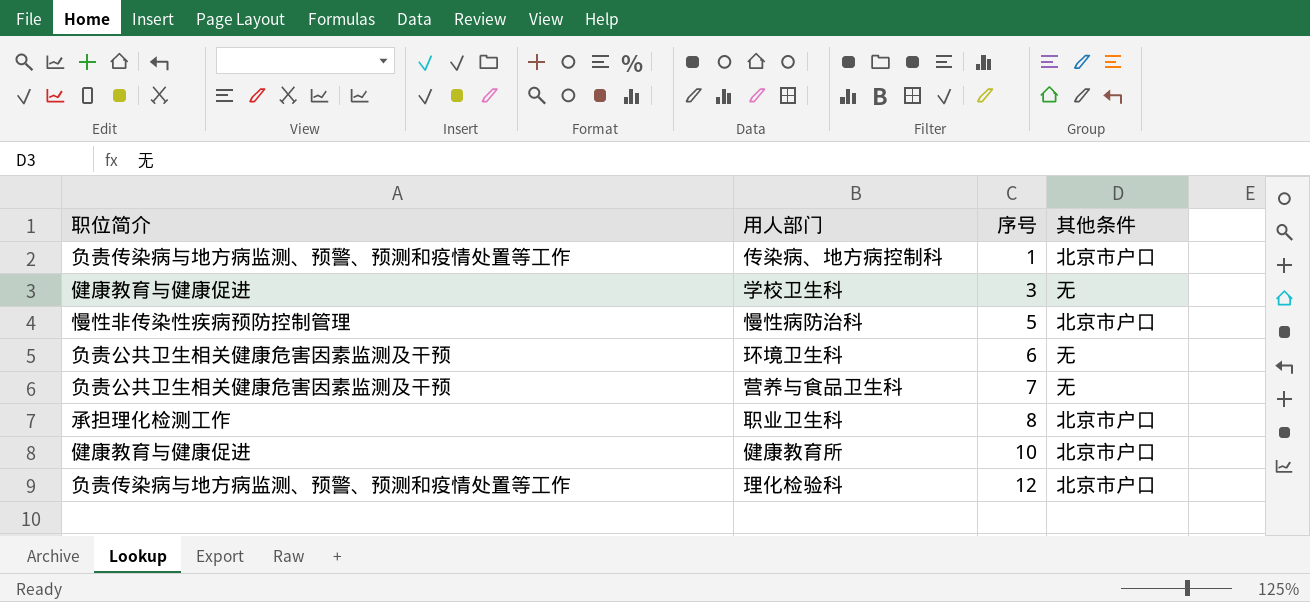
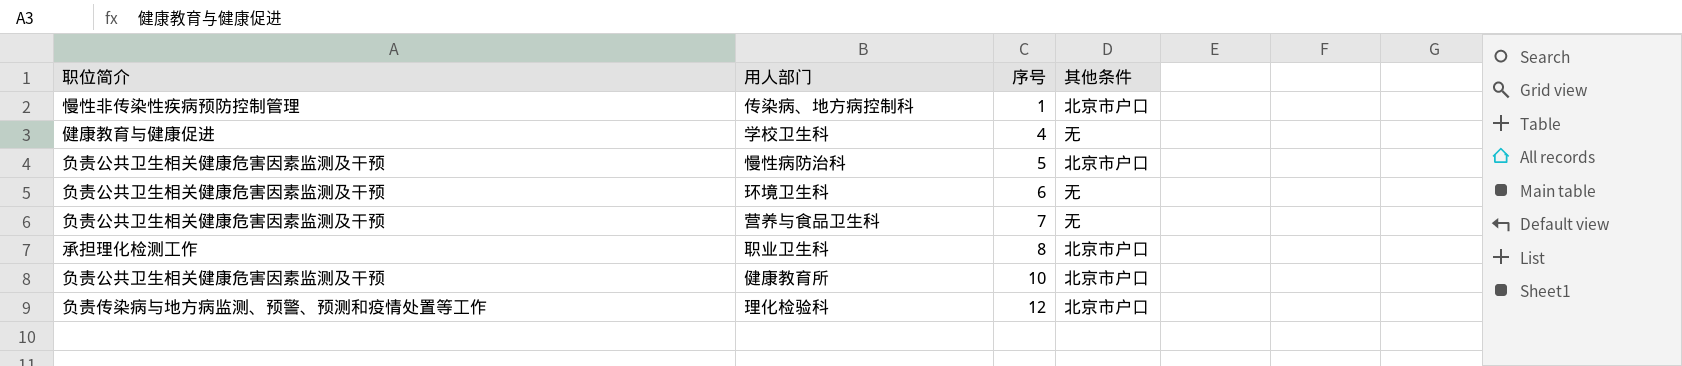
传染病、地方病控制科 | 职位简介: 负责传染病与地方病监测、预警、预测和疫情处置等工作 -> 慢性非传染性疾病预防控制管理
学校卫生科 | 序号: 3 -> 4
慢性病防治科 | 职位简介: 慢性非传染性疾病预防控制管理 -> 负责公共卫生相关健康危害因素监测及干预
健康教育所 | 职位简介: 健康教育与健康促进 -> 负责公共卫生相关健康危害因素监测及干预

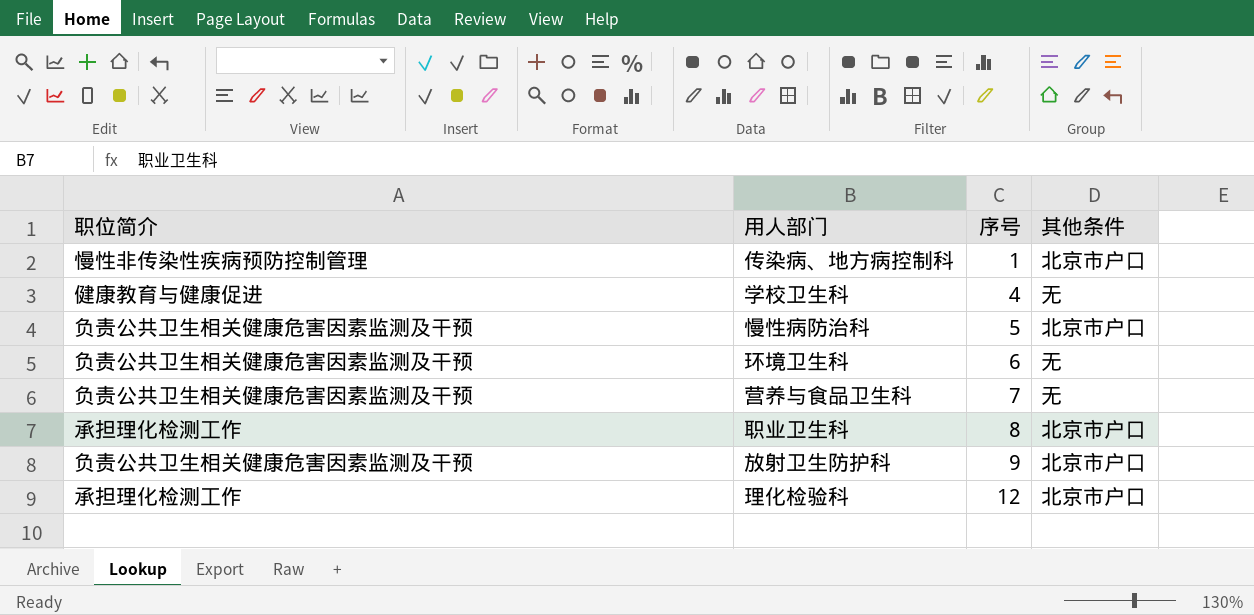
row 健康教育所: 负责公共卫生相关健康危害因素监测及干预 | 10 | 北京市户口 -> none
row 放射卫生防护科: none -> 负责公共卫生相关健康危害因素监测及干预 | 9 | 北京市户口
理化检验科 | 职位简介: 负责传染病与地方病监测、预警、预测和疫情处置等工作 -> 承担理化检测工作

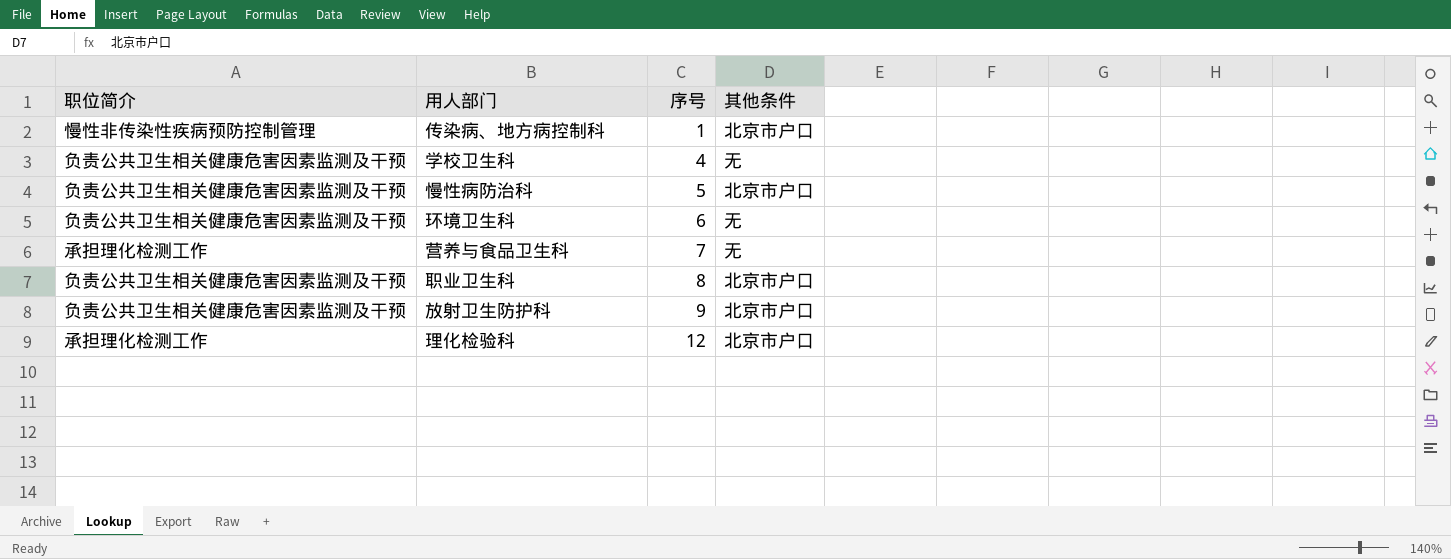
学校卫生科 | 职位简介: 健康教育与健康促进 -> 负责公共卫生相关健康危害因素监测及干预
营养与食品卫生科 | 职位简介: 负责公共卫生相关健康危害因素监测及干预 -> 承担理化检测工作
职业卫生科 | 职位简介: 承担理化检测工作 -> 负责公共卫生相关健康危害因素监测及干预

